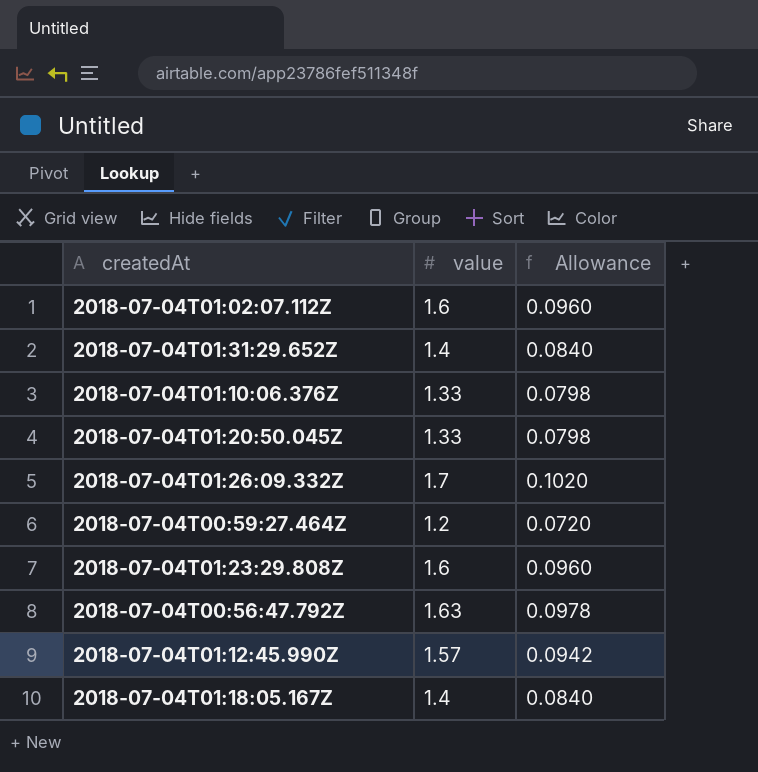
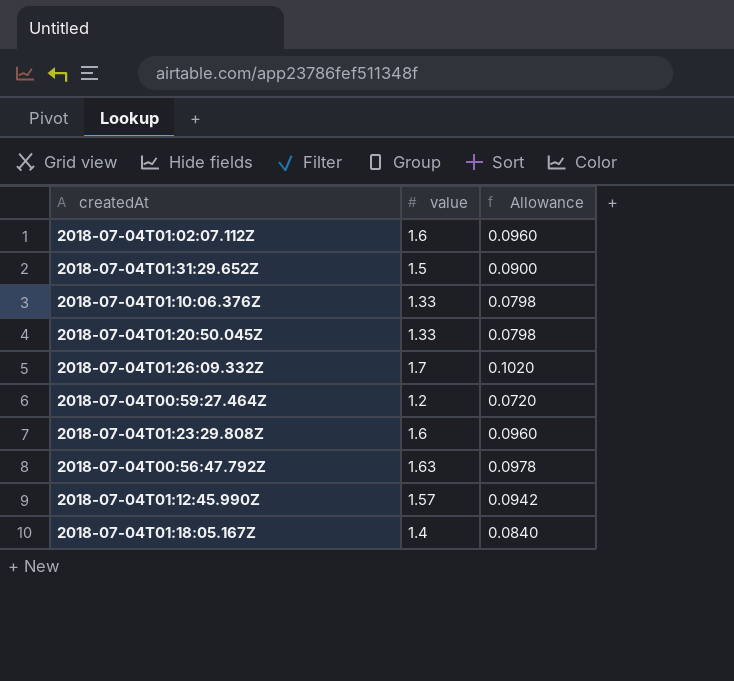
2018-07-04T01:31:29.652Z | value: 1.4 -> 1.5
2018-07-04T01:31:29.652Z | Allowance: 0.0840 -> 0.0900

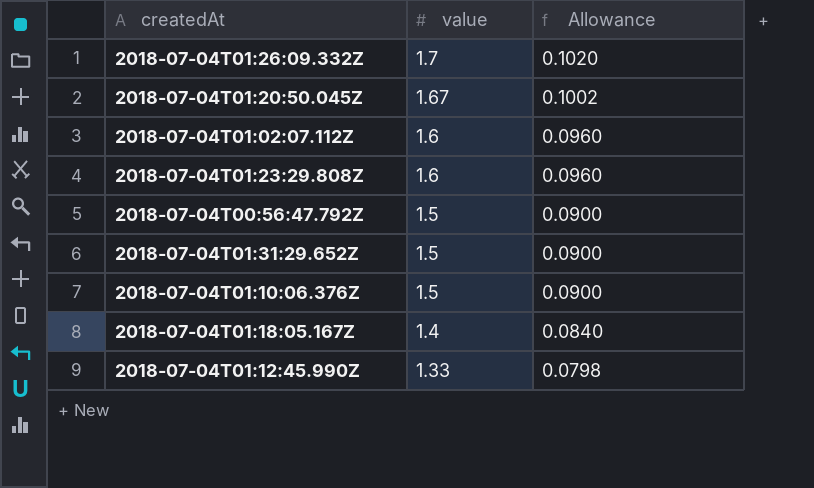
row order: none -> value descending
row 2018-07-04T00:59:27.464Z: 1.2 | 0.0720 -> none
2018-07-04T01:20:50.045Z | value: 1.33 -> 1.67
2018-07-04T01:20:50.045Z | Allowance: 0.0798 -> 0.1002
2018-07-04T00:56:47.792Z | value: 1.63 -> 1.5
2018-07-04T00:56:47.792Z | Allowance: 0.0978 -> 0.0900
2018-07-04T01:10:06.376Z | value: 1.33 -> 1.5
2018-07-04T01:10:06.376Z | Allowance: 0.0798 -> 0.0900
2018-07-04T01:12:45.990Z | value: 1.57 -> 1.33
2018-07-04T01:12:45.990Z | Allowance: 0.0942 -> 0.0798

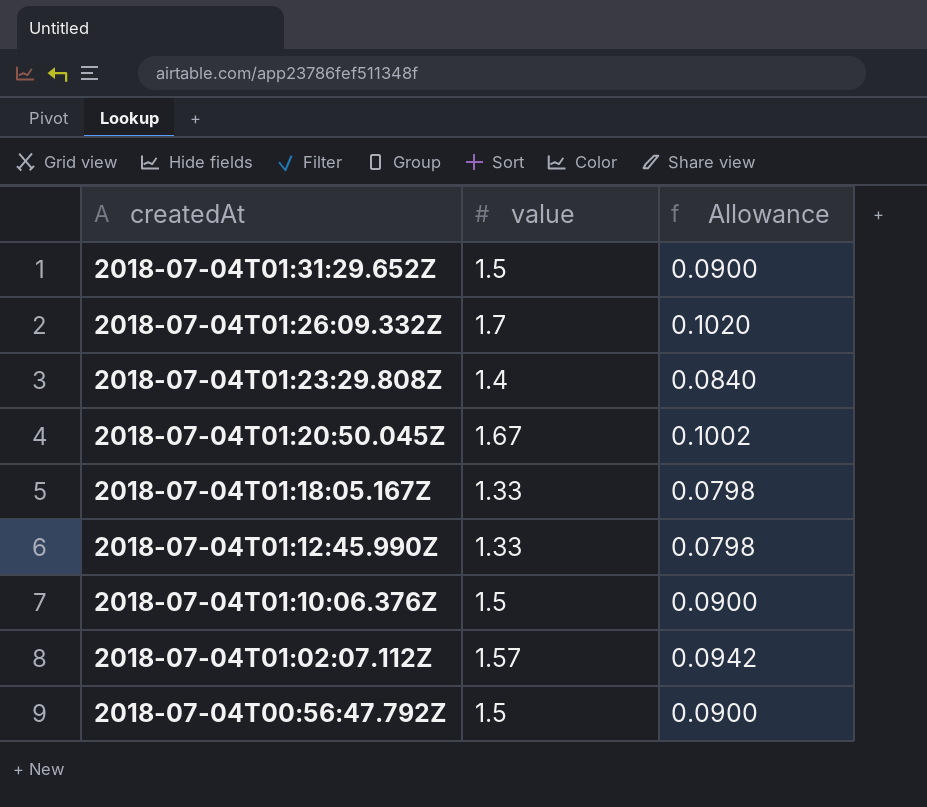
row order: value descending -> createdAt descending
2018-07-04T01:23:29.808Z | value: 1.6 -> 1.4
2018-07-04T01:23:29.808Z | Allowance: 0.0960 -> 0.0840
2018-07-04T01:18:05.167Z | value: 1.4 -> 1.33
2018-07-04T01:18:05.167Z | Allowance: 0.0840 -> 0.0798
2018-07-04T01:02:07.112Z | value: 1.6 -> 1.57
2018-07-04T01:02:07.112Z | Allowance: 0.0960 -> 0.0942

